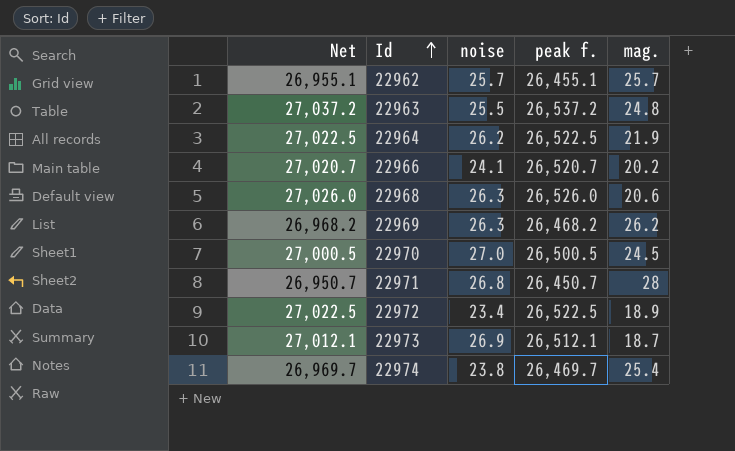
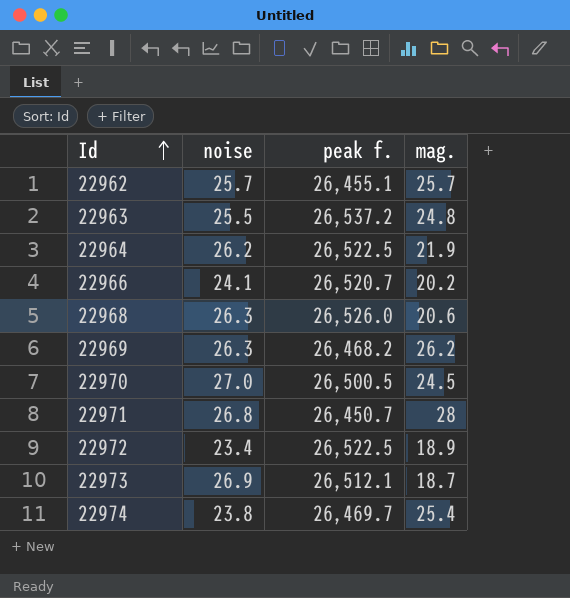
column Net | formula: [peak f.] + 500 -> none

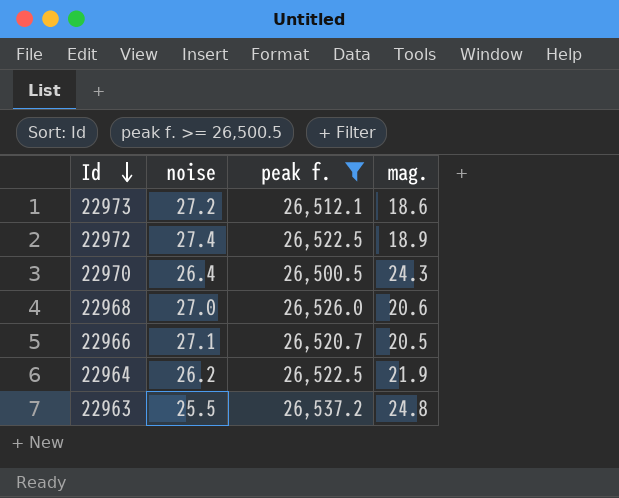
filter: none -> peak f. >= 26,500.5
row order: Id ascending -> Id descending
22973 | noise: 26.9 -> 27.2
22973 | mag.: 18.7 -> 18.6
22972 | noise: 23.4 -> 27.4
22970 | noise: 27.0 -> 26.4
22970 | mag.: 24.5 -> 24.3
22968 | noise: 26.3 -> 27.0
22966 | noise: 24.1 -> 27.1
22966 | mag.: 20.2 -> 20.5

